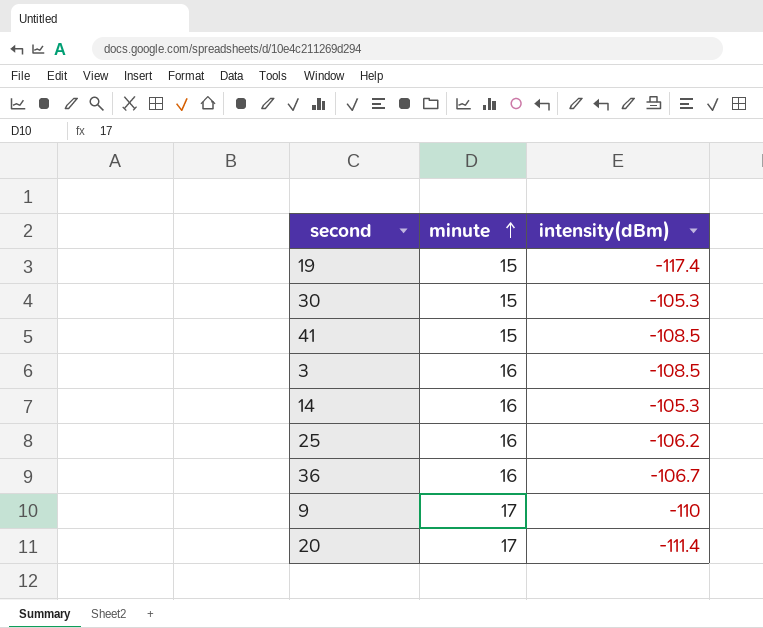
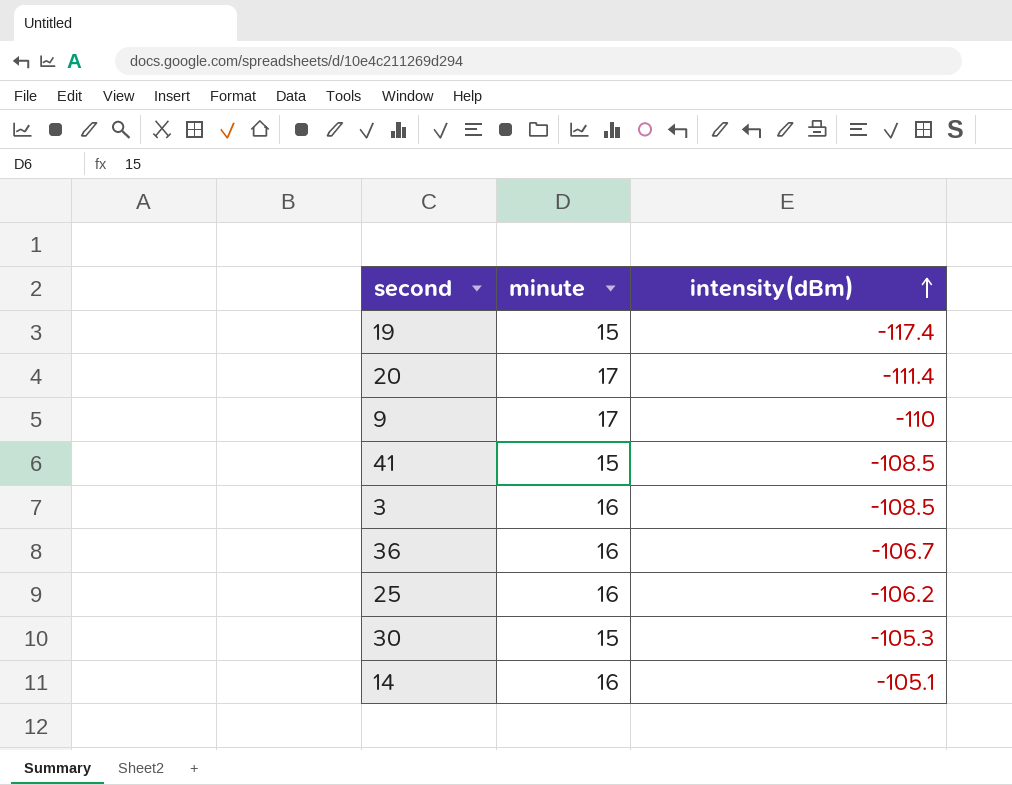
row order: minute ascending -> intensity(dBm) ascending
14 | intensity(dBm): -105.3 -> -105.1

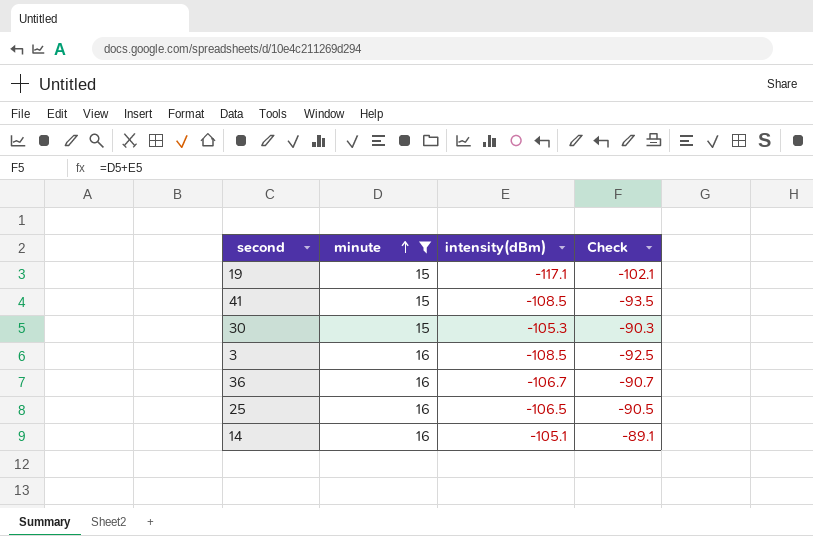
filter: none -> minute != 17
row order: intensity(dBm) ascending -> minute ascending
column Check | formula: none -> [minute] + [intensity(dBm)]
19 | intensity(dBm): -117.4 -> -117.1
25 | intensity(dBm): -106.2 -> -106.5

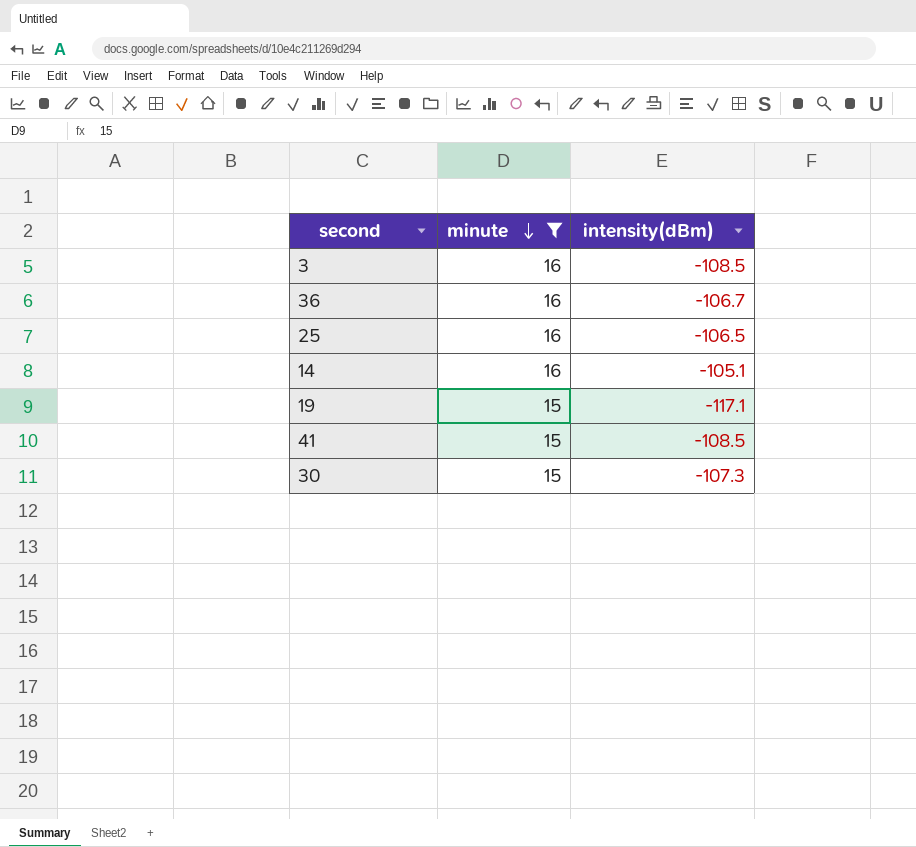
row order: minute ascending -> minute descending
column Check | formula: [minute] + [intensity(dBm)] -> none
30 | intensity(dBm): -105.3 -> -107.3

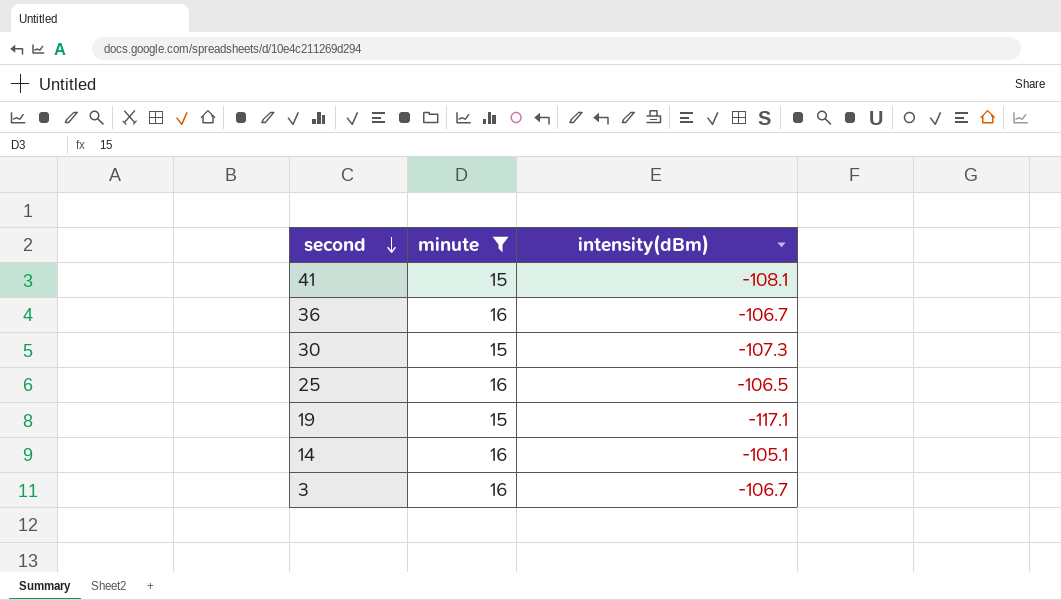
row order: minute descending -> second descending
41 | intensity(dBm): -108.5 -> -108.1
3 | intensity(dBm): -108.5 -> -106.7

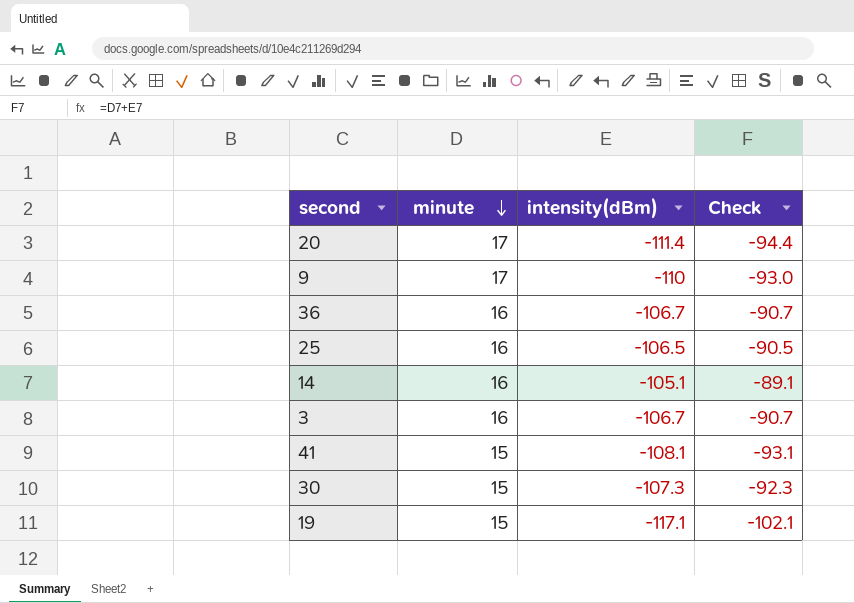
filter: minute != 17 -> none
row order: second descending -> minute descending
column Check | formula: none -> [minute] + [intensity(dBm)]

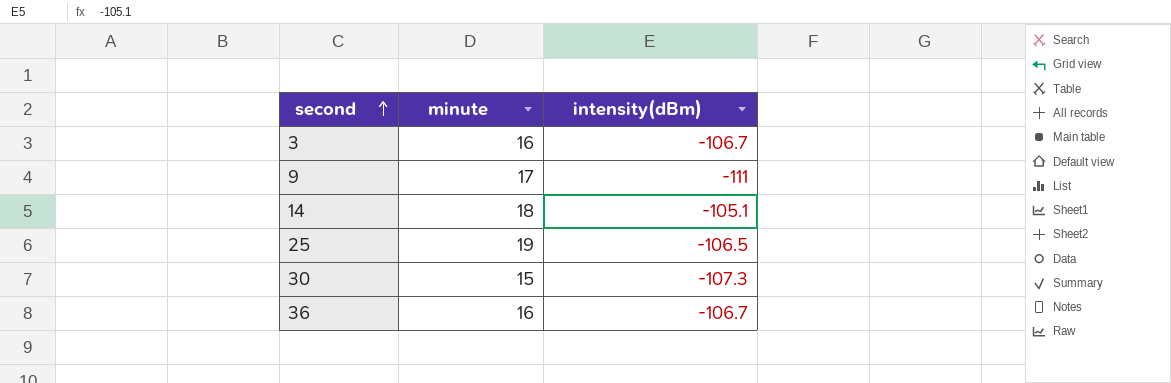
row order: minute descending -> second ascending
column Check | formula: [minute] + [intensity(dBm)] -> none
row 20: 17 | -111.4 | -94.4 -> none
row 41: 15 | -108.1 | -93.1 -> none
row 19: 15 | -117.1 | -102.1 -> none
9 | intensity(dBm): -110 -> -111
14 | minute: 16 -> 18
25 | minute: 16 -> 19

